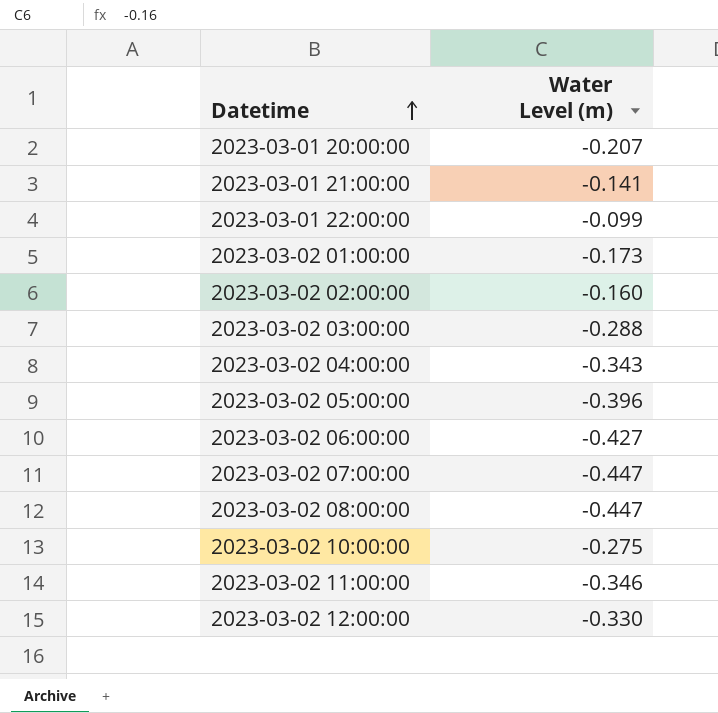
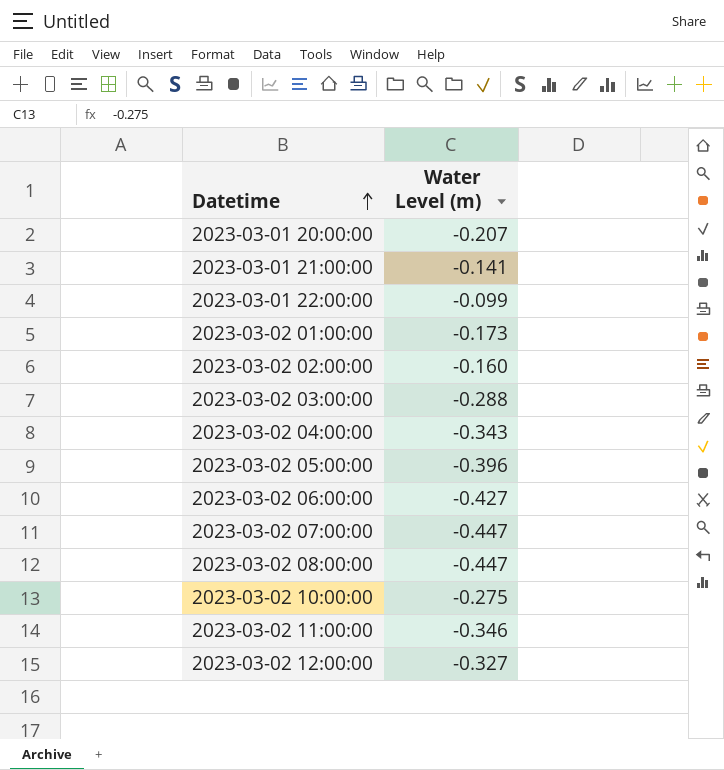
2023-03-02 12:00:00 | Water Level (m): -0.330 -> -0.327

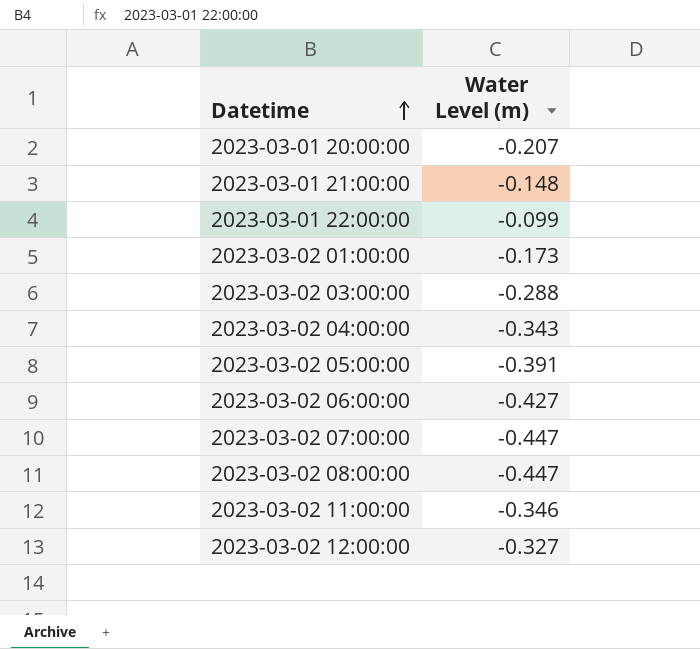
row 2023-03-02 02:00:00: -0.160 -> none
row 2023-03-02 10:00:00: -0.275 -> none
2023-03-01 21:00:00 | Water Level (m): -0.141 -> -0.148
2023-03-02 05:00:00 | Water Level (m): -0.396 -> -0.391

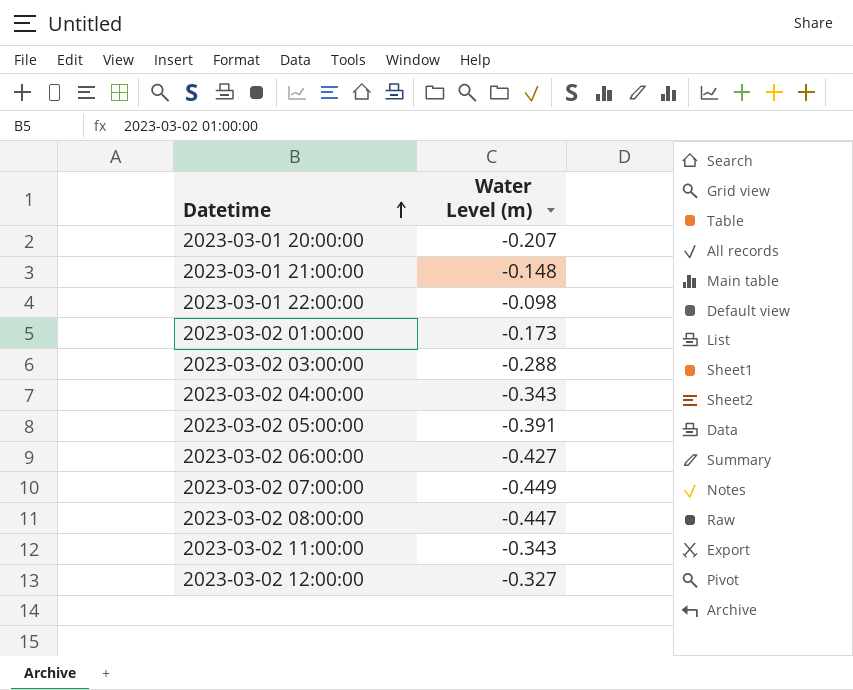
2023-03-01 22:00:00 | Water Level (m): -0.099 -> -0.098
2023-03-02 07:00:00 | Water Level (m): -0.447 -> -0.449
2023-03-02 11:00:00 | Water Level (m): -0.346 -> -0.343

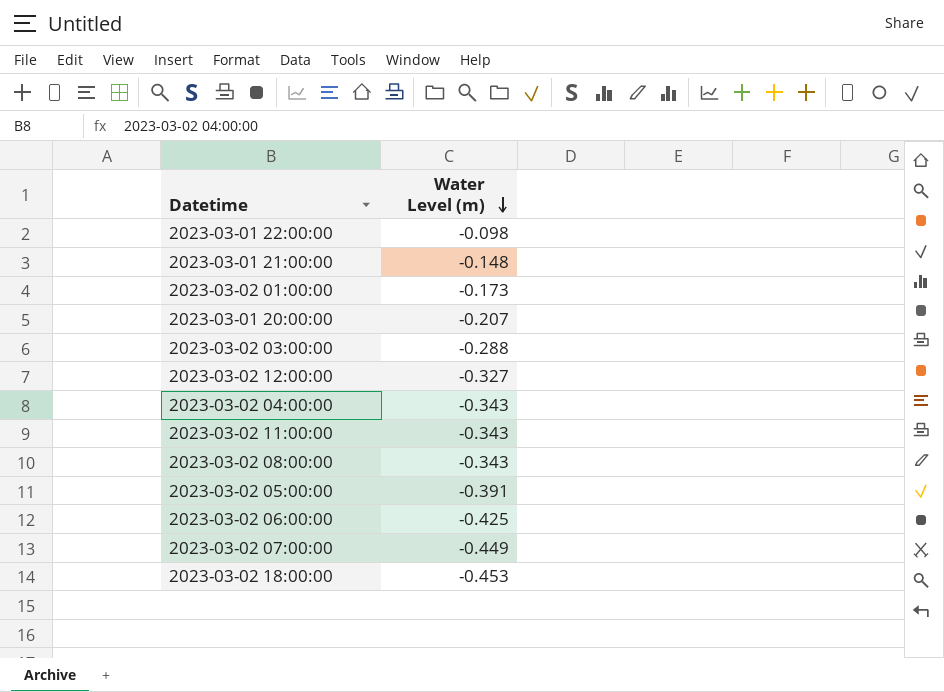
row order: Datetime ascending -> Water Level (m) descending
2023-03-02 08:00:00 | Water Level (m): -0.447 -> -0.343
2023-03-02 06:00:00 | Water Level (m): -0.427 -> -0.425
row 2023-03-02 18:00:00: none -> -0.453

